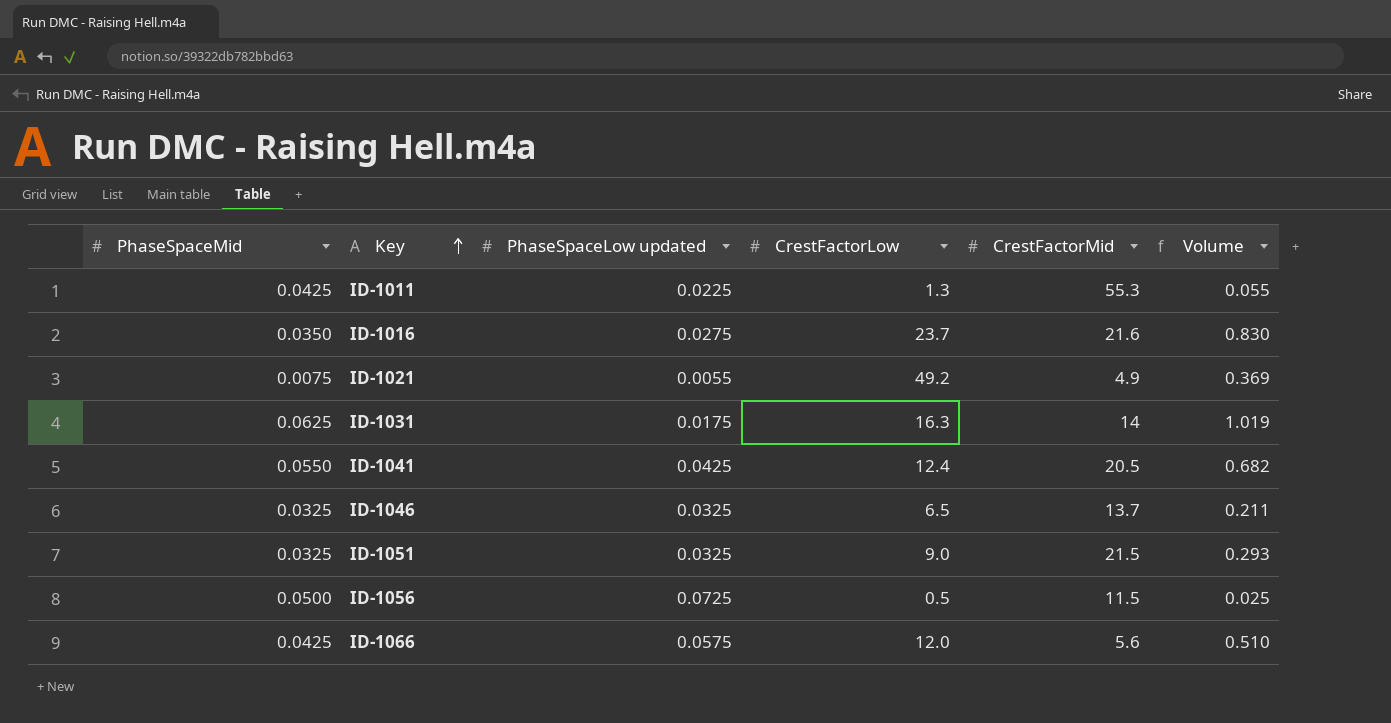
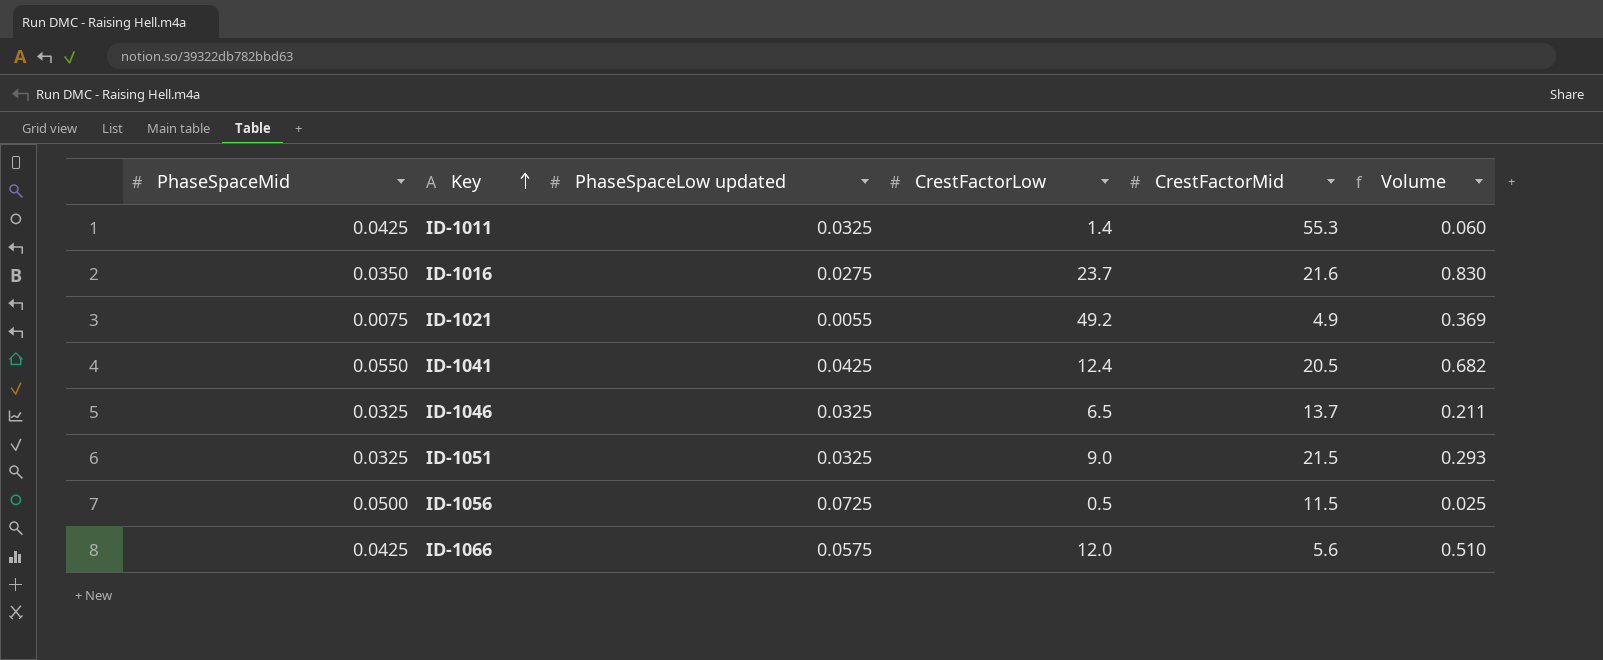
row ID-1031: 0.0625 | 0.0175 | 16.3 | 14 | 1.019 -> none
ID-1011 | PhaseSpaceLow updated: 0.0225 -> 0.0325
ID-1011 | CrestFactorLow: 1.3 -> 1.4
ID-1011 | Volume: 0.055 -> 0.060

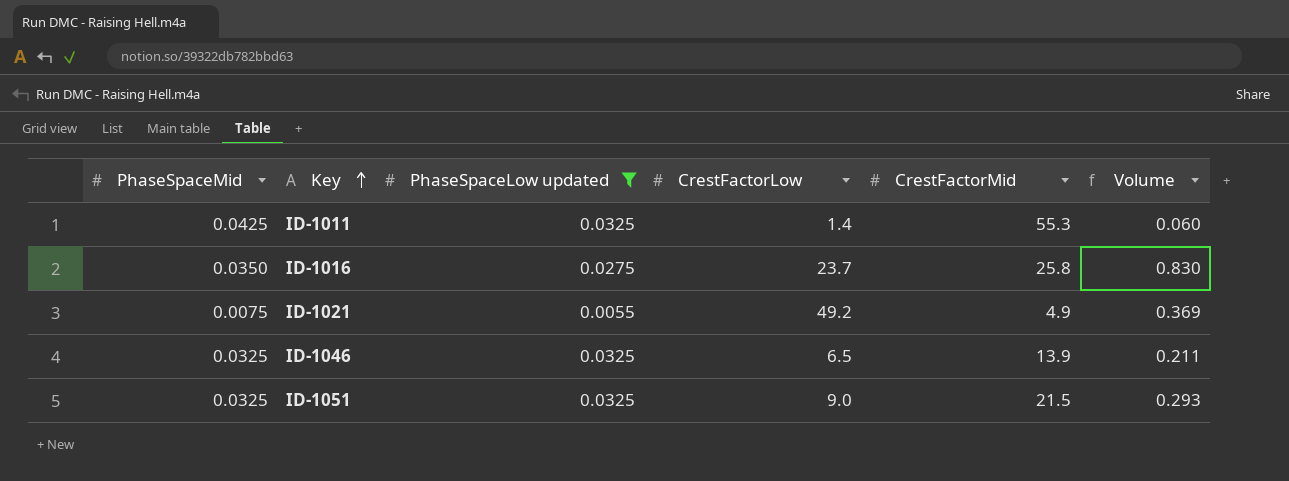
filter: none -> PhaseSpaceLow updated <= 0.0325
ID-1016 | CrestFactorMid: 21.6 -> 25.8
ID-1046 | CrestFactorMid: 13.7 -> 13.9

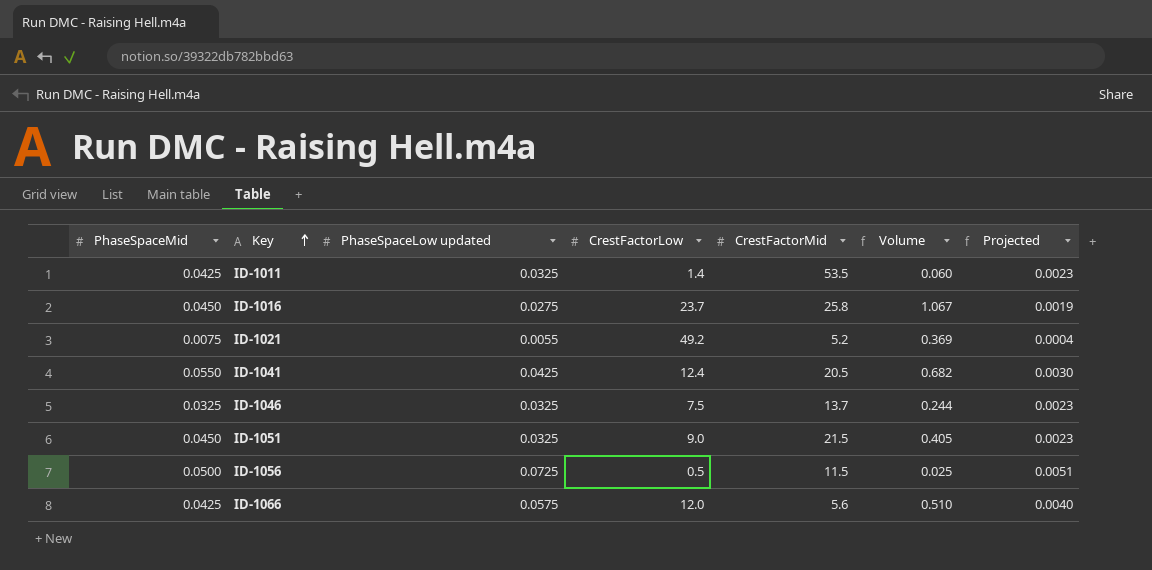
filter: PhaseSpaceLow updated <= 0.0325 -> none
column Projected | formula: none -> [PhaseSpaceLow updated] * 0.07
ID-1011 | CrestFactorMid: 55.3 -> 53.5
ID-1016 | PhaseSpaceMid: 0.0350 -> 0.0450
ID-1016 | Volume: 0.830 -> 1.067
ID-1021 | CrestFactorMid: 4.9 -> 5.2
ID-1046 | CrestFactorLow: 6.5 -> 7.5
ID-1046 | CrestFactorMid: 13.9 -> 13.7
ID-1046 | Volume: 0.211 -> 0.244
ID-1051 | PhaseSpaceMid: 0.0325 -> 0.0450
ID-1051 | Volume: 0.293 -> 0.405

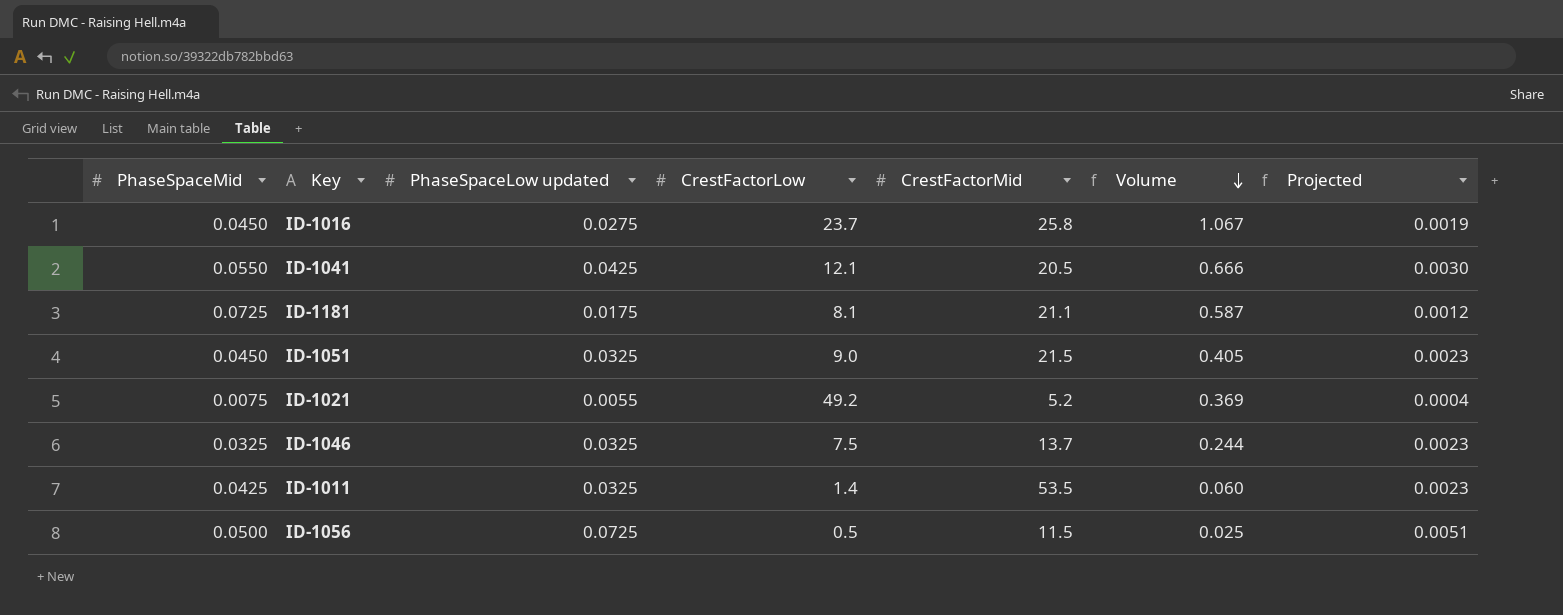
row order: Key ascending -> Volume descending
row ID-1066: 0.0425 | 0.0575 | 12.0 | 5.6 | 0.510 | 0.0040 -> none
ID-1041 | CrestFactorLow: 12.4 -> 12.1
ID-1041 | Volume: 0.682 -> 0.666
row ID-1181: none -> 0.0725 | 0.0175 | 8.1 | 21.1 | 0.587 | 0.0012

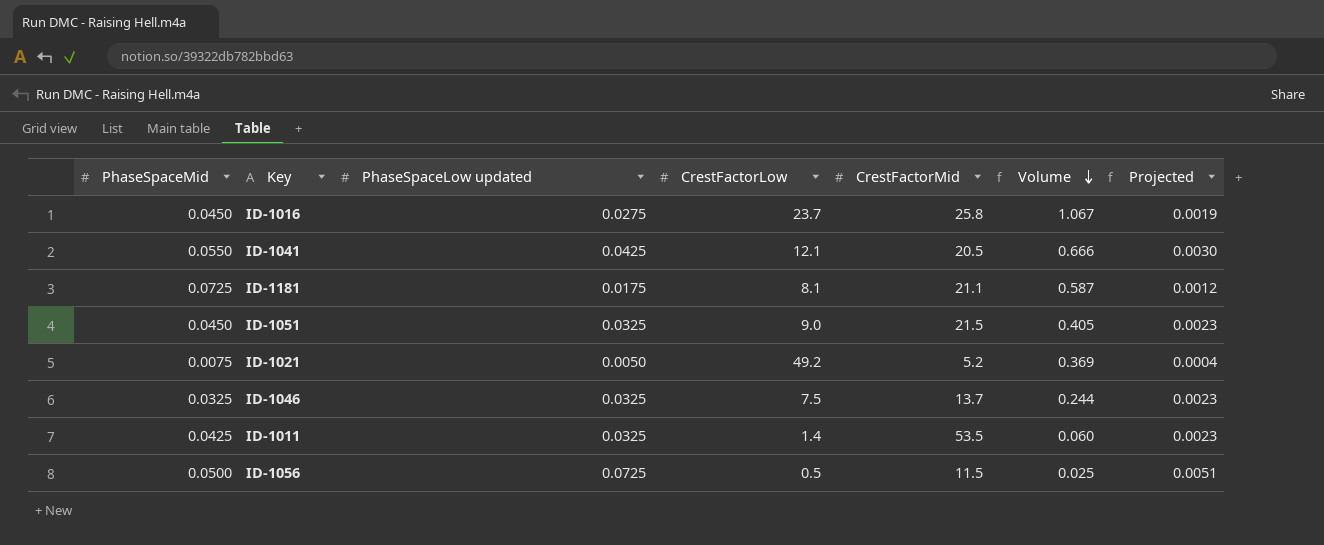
ID-1021 | PhaseSpaceLow updated: 0.0055 -> 0.0050

